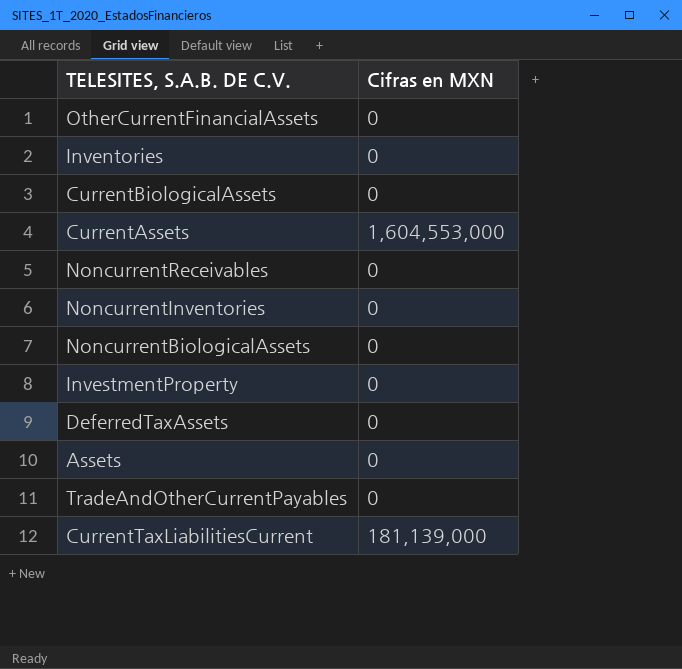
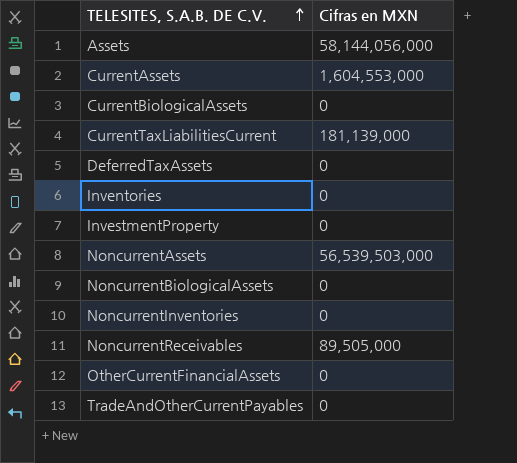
row order: none -> TELESITES, S.A.B. DE C.V. ascending
Assets | Cifras en MXN: 0 -> 58,144,056,000
row NoncurrentAssets: none -> 56,539,503,000
NoncurrentReceivables | Cifras en MXN: 0 -> 89,505,000

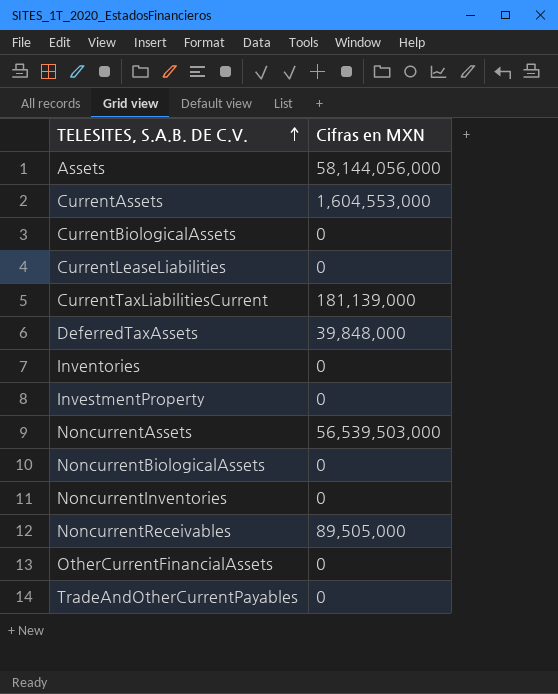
row CurrentLeaseLiabilities: none -> 0
DeferredTaxAssets | Cifras en MXN: 0 -> 39,848,000

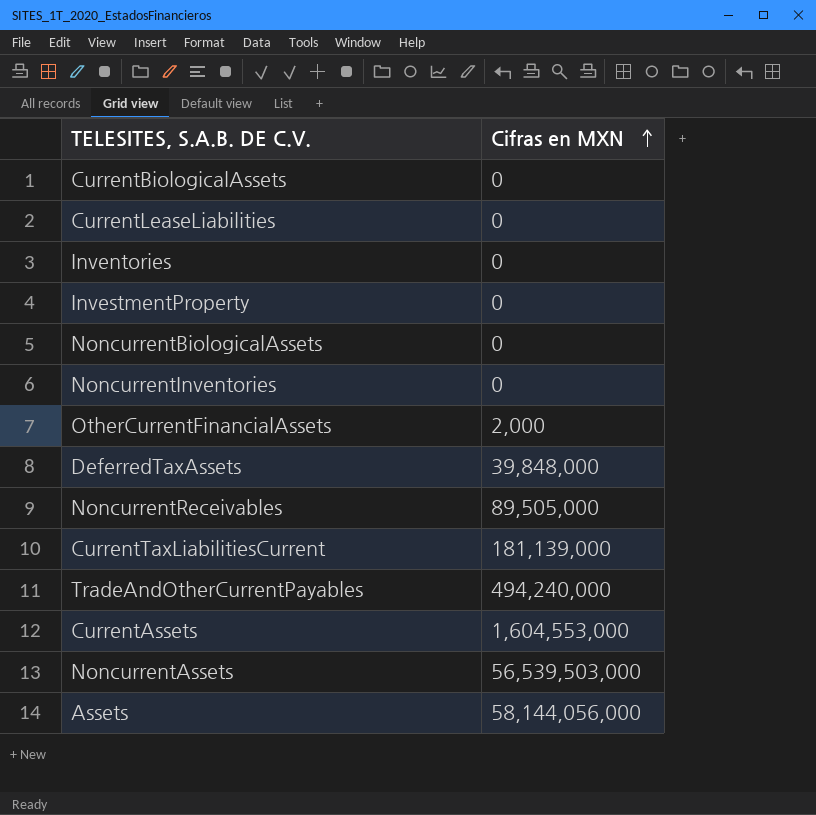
row order: TELESITES, S.A.B. DE C.V. ascending -> Cifras en MXN ascending
OtherCurrentFinancialAssets | Cifras en MXN: 0 -> 2,000
TradeAndOtherCurrentPayables | Cifras en MXN: 0 -> 494,240,000

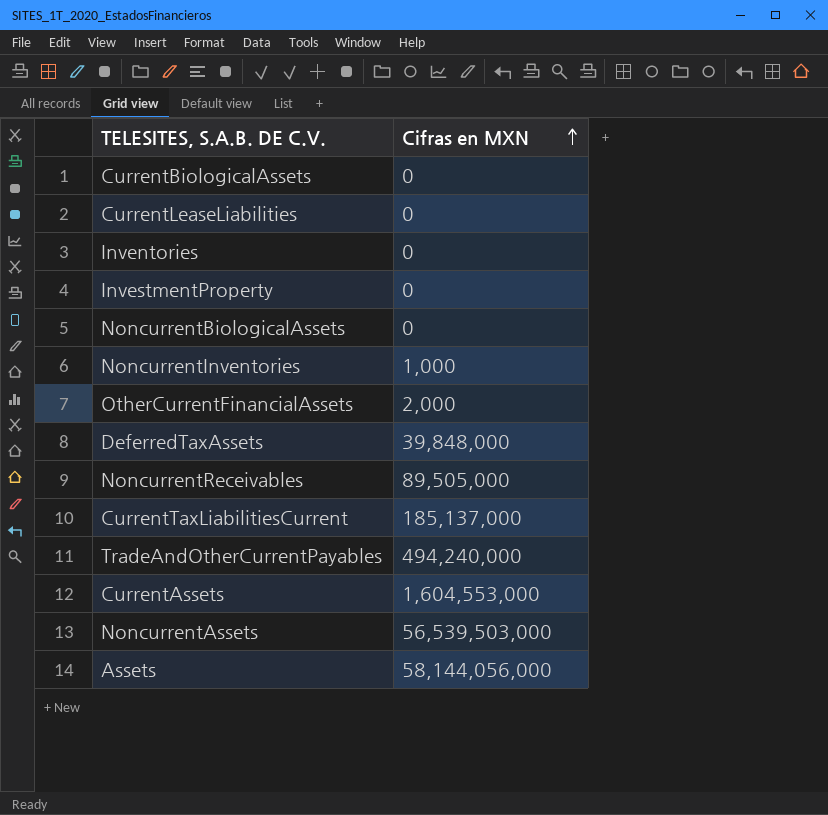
NoncurrentInventories | Cifras en MXN: 0 -> 1,000
CurrentTaxLiabilitiesCurrent | Cifras en MXN: 181,139,000 -> 185,137,000

